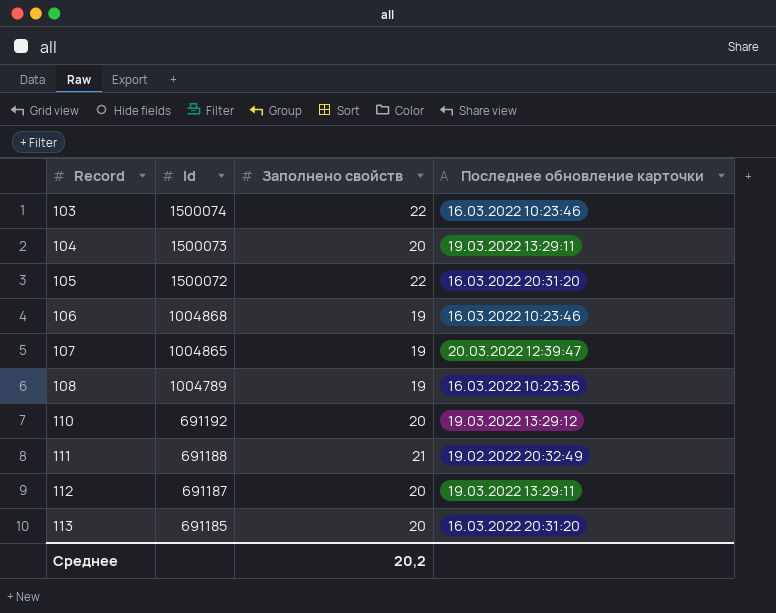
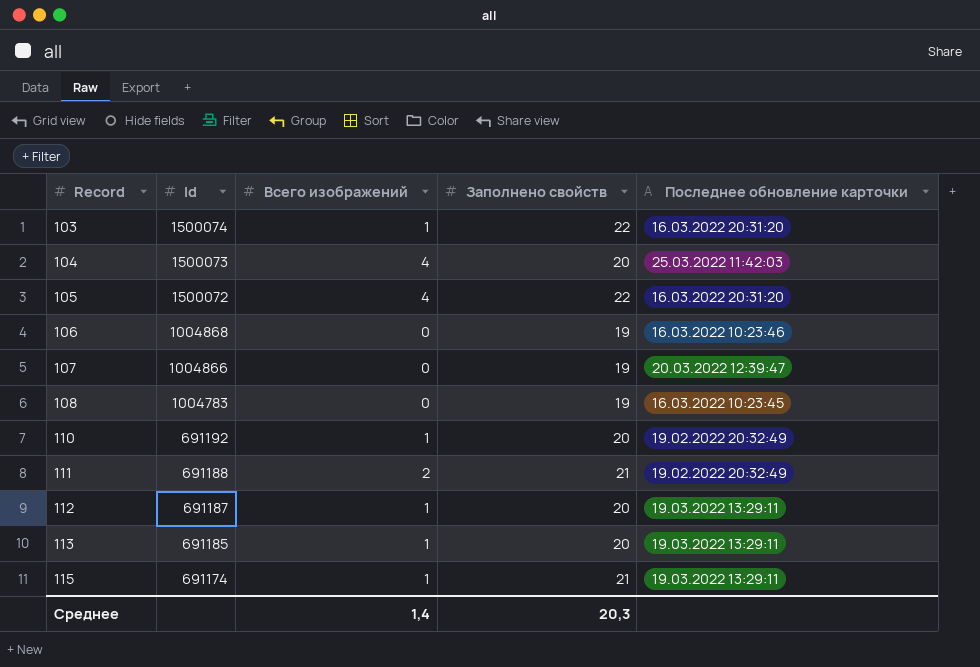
column Всего изображений | position: none -> 3
103 | Последнее обновление карточки: 16.03.2022 10:23:46 -> 16.03.2022 20:31:20
104 | Последнее обновление карточки: 19.03.2022 13:29:11 -> 25.03.2022 11:42:03
107 | Id: 1004865 -> 1004866
108 | Id: 1004789 -> 1004783
108 | Последнее обновление карточки: 16.03.2022 10:23:36 -> 16.03.2022 10:23:45
110 | Последнее обновление карточки: 19.03.2022 13:29:12 -> 19.02.2022 20:32:49
113 | Последнее обновление карточки: 16.03.2022 20:31:20 -> 19.03.2022 13:29:11
row 115: none -> 691174 | 1 | 21 | 19.03.2022 13:29:11
Среднее | Заполнено свойств: 20,2 -> 20,3

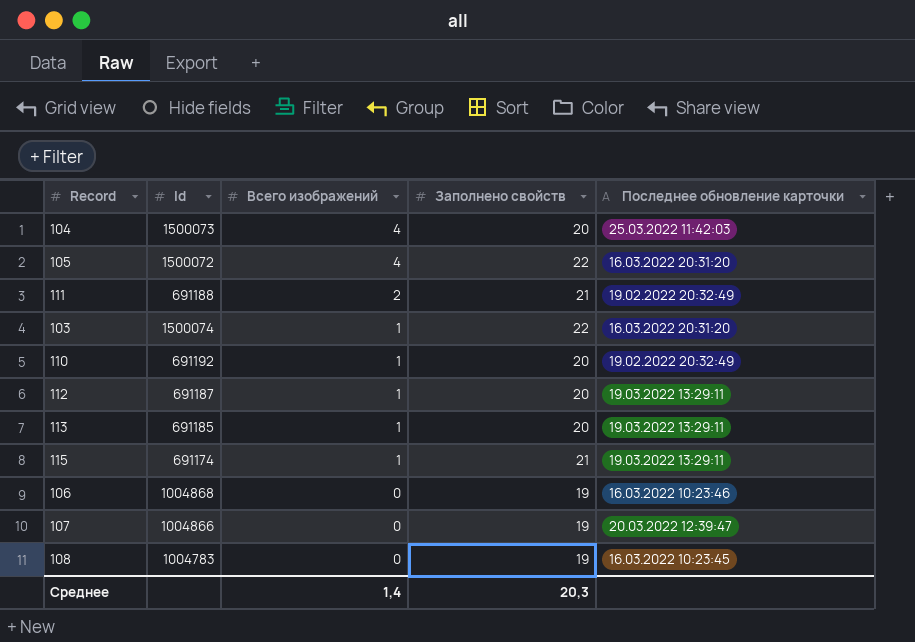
row order: Record ascending -> Всего изображений descending

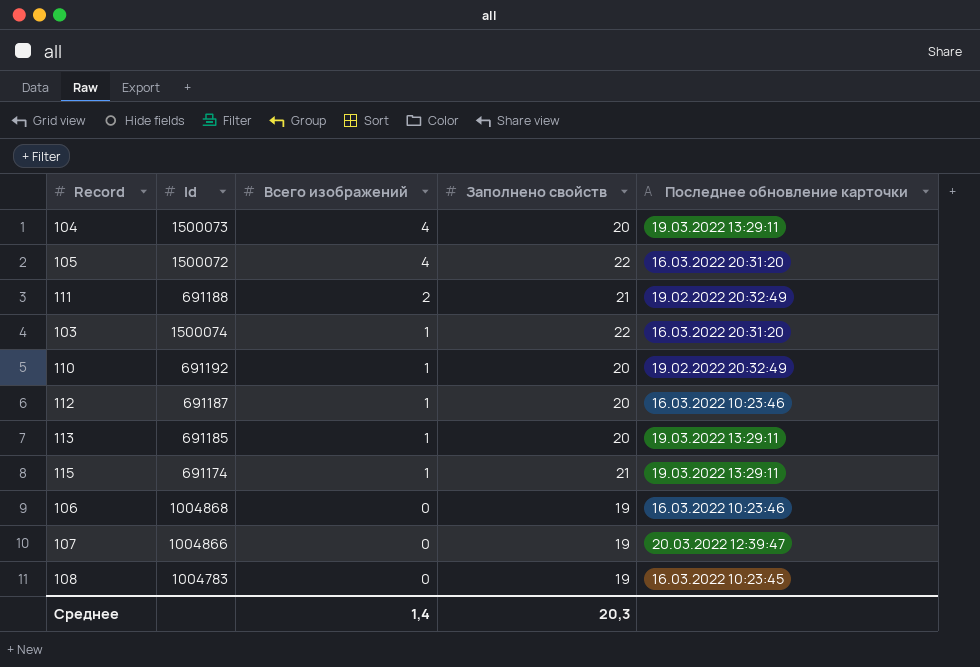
104 | Последнее обновление карточки: 25.03.2022 11:42:03 -> 19.03.2022 13:29:11
112 | Последнее обновление карточки: 19.03.2022 13:29:11 -> 16.03.2022 10:23:46

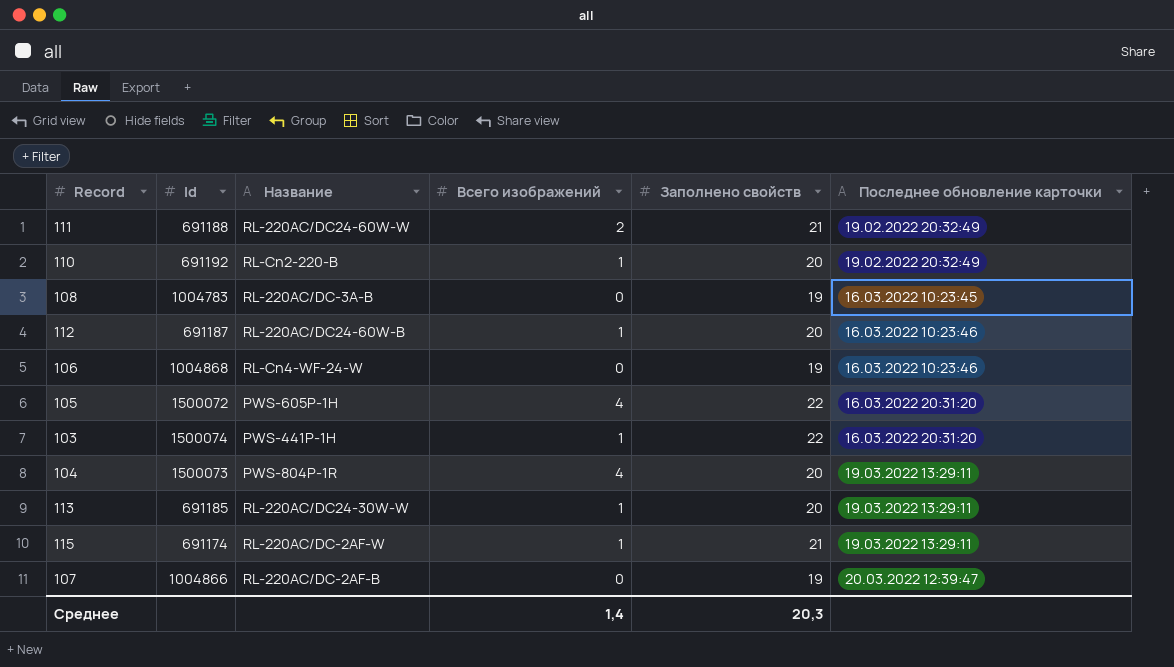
row order: Всего изображений descending -> Последнее обновление карточки ascending
column Название | position: none -> 3

